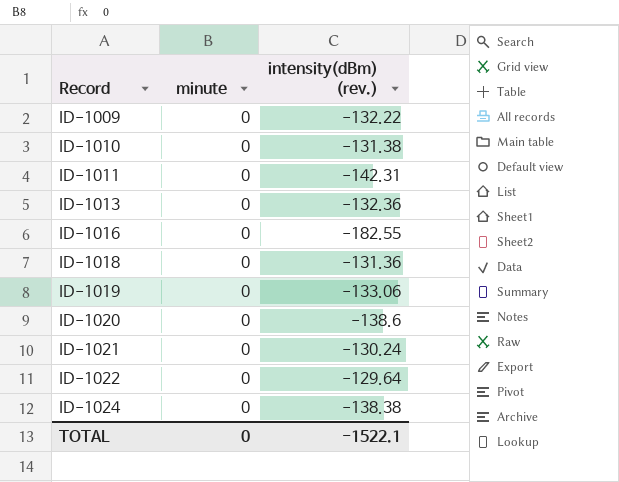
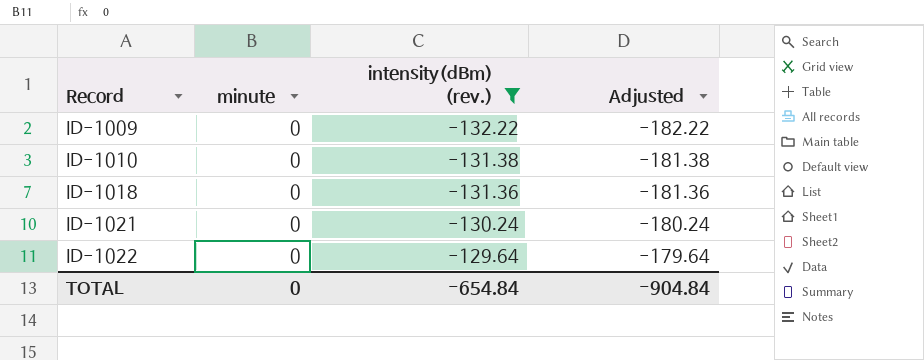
filter: none -> intensity(dBm) (rev.) >= -132.22
column Adjusted | formula: none -> [intensity(dBm) (rev.)] - 50
TOTAL | intensity(dBm) (rev.): -1522.1 -> -654.84

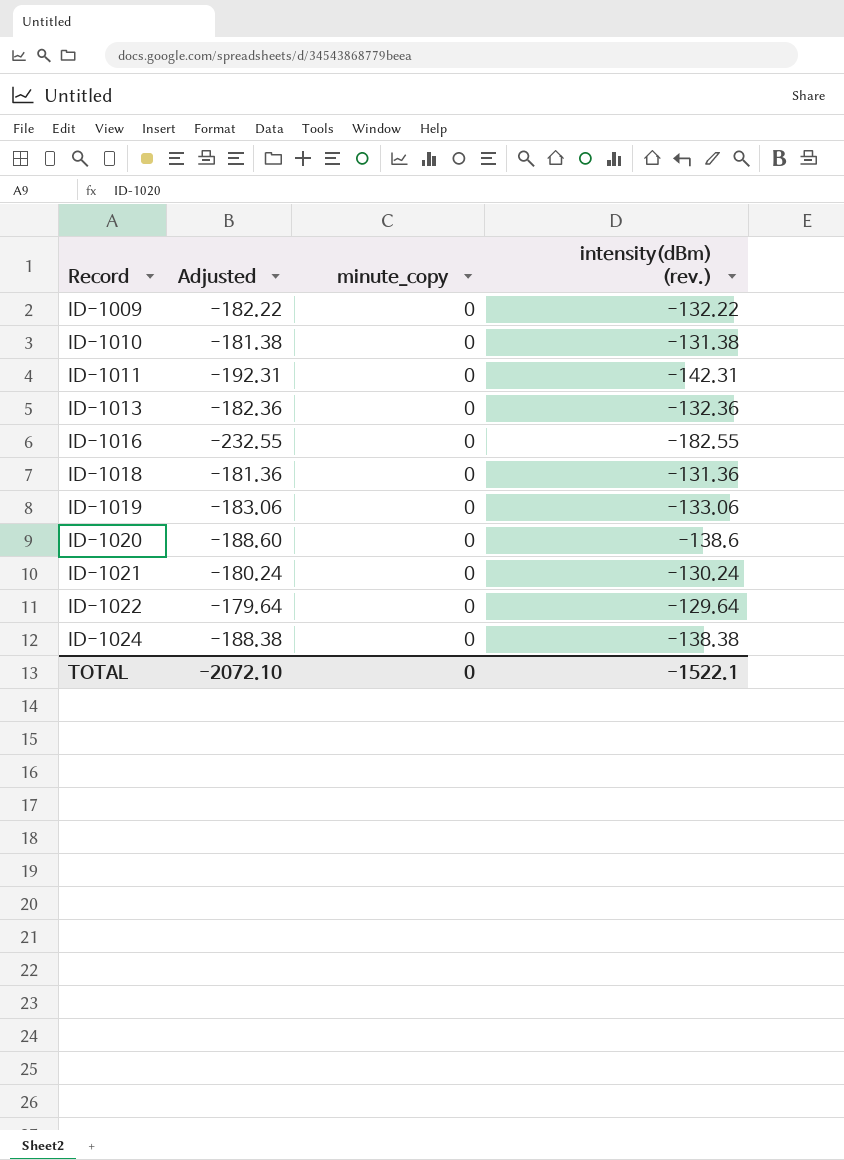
filter: intensity(dBm) (rev.) >= -132.22 -> none
column Adjusted | position: 4 -> 2
column name: minute -> minute_copy
TOTAL | Adjusted: -904.84 -> -2072.10
TOTAL | intensity(dBm) (rev.): -654.84 -> -1522.1

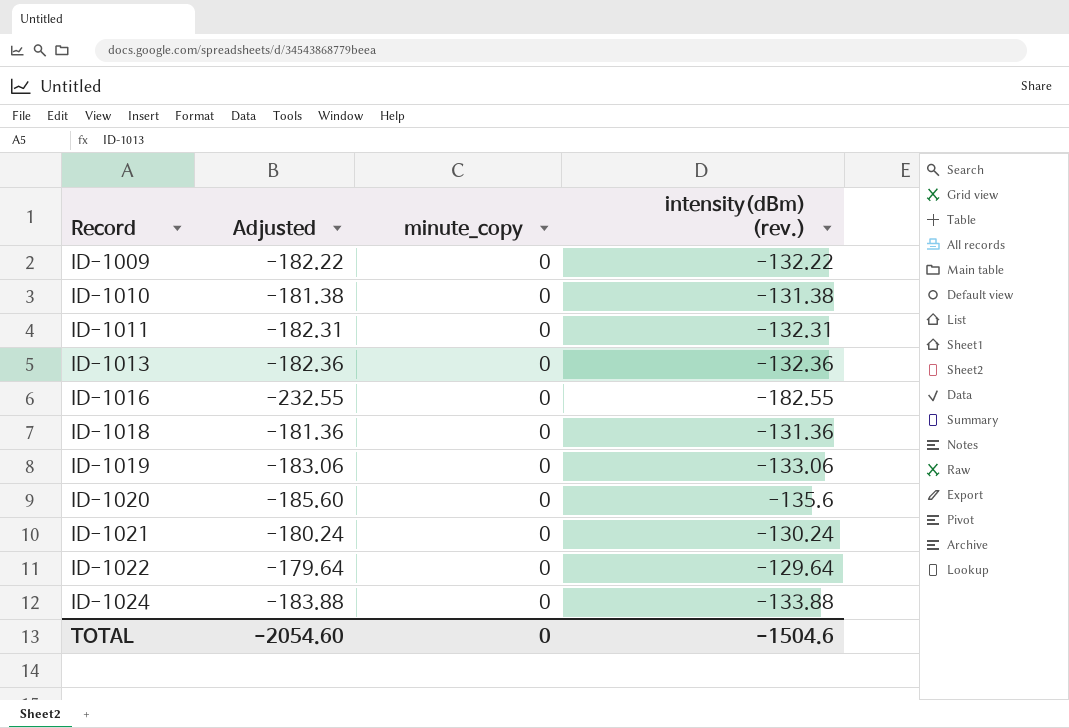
ID-1011 | Adjusted: -192.31 -> -182.31
ID-1011 | intensity(dBm) (rev.): -142.31 -> -132.31
ID-1020 | Adjusted: -188.60 -> -185.60
ID-1020 | intensity(dBm) (rev.): -138.6 -> -135.6
ID-1024 | Adjusted: -188.38 -> -183.88
ID-1024 | intensity(dBm) (rev.): -138.38 -> -133.88
TOTAL | Adjusted: -2072.10 -> -2054.60
TOTAL | intensity(dBm) (rev.): -1522.1 -> -1504.6

